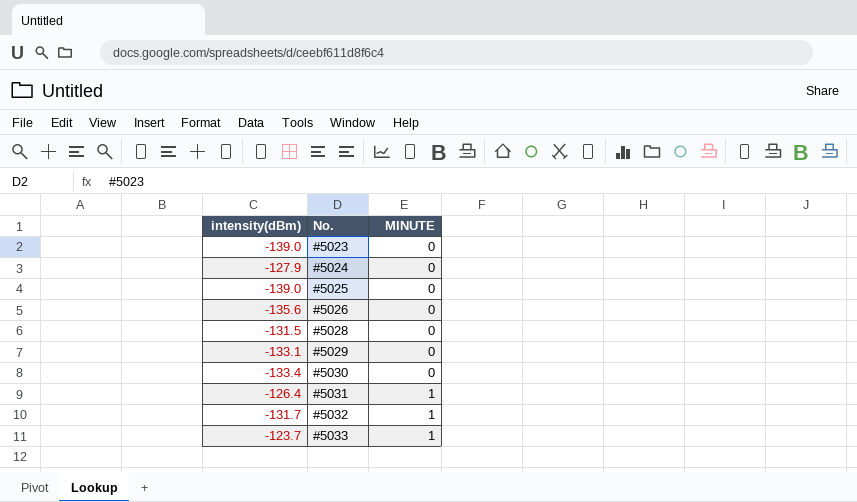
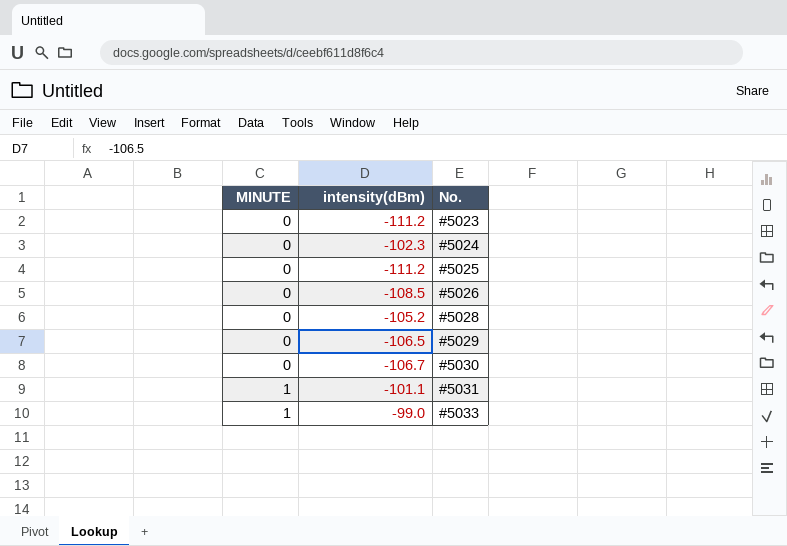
column MINUTE | position: 3 -> 1
row #5032: -131.7 | 1 -> none
#5023 | intensity(dBm): -139.0 -> -111.2
#5024 | intensity(dBm): -127.9 -> -102.3
#5025 | intensity(dBm): -139.0 -> -111.2
#5026 | intensity(dBm): -135.6 -> -108.5
#5028 | intensity(dBm): -131.5 -> -105.2
#5029 | intensity(dBm): -133.1 -> -106.5
#5030 | intensity(dBm): -133.4 -> -106.7
#5031 | intensity(dBm): -126.4 -> -101.1
#5033 | intensity(dBm): -123.7 -> -99.0

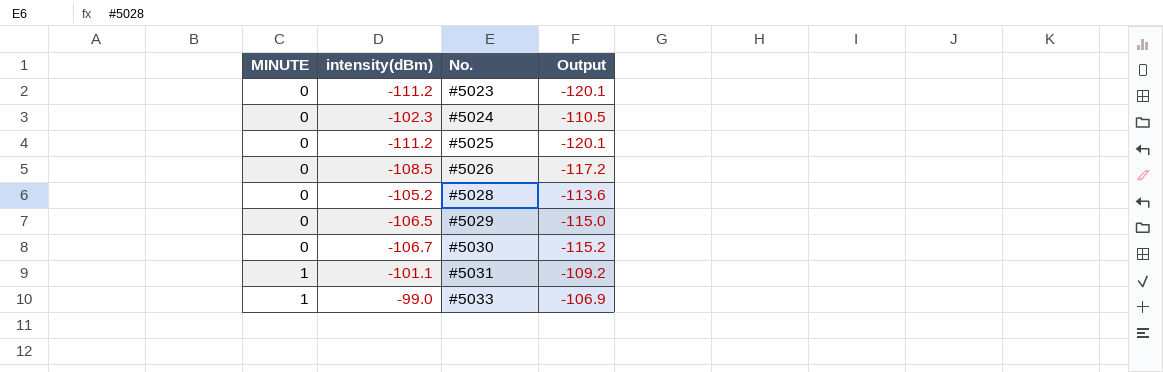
column Output | formula: none -> [intensity(dBm)] * 1.08

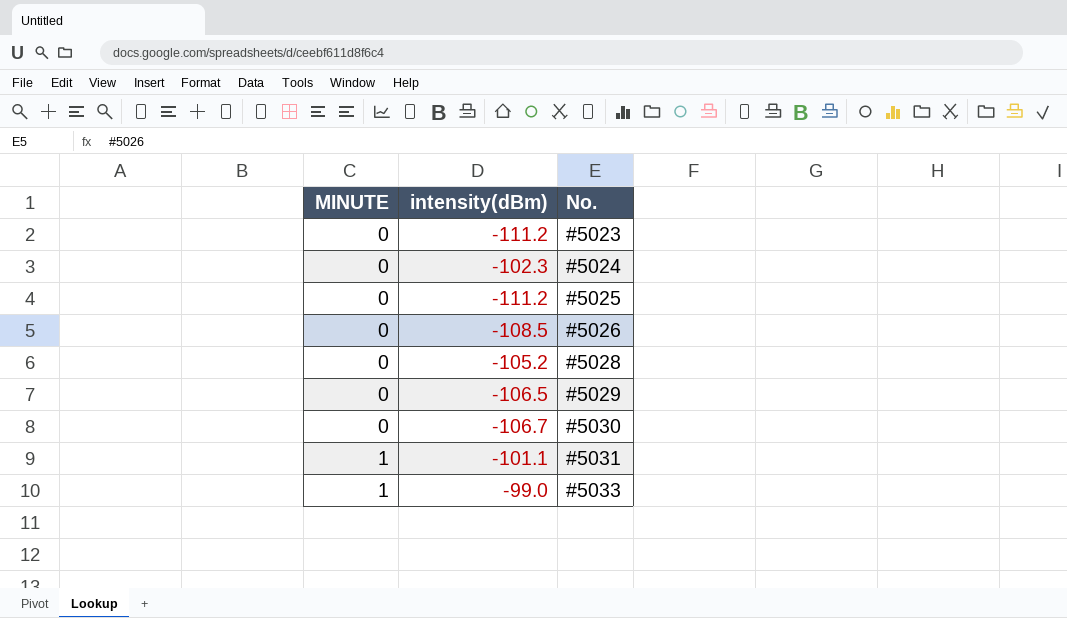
column Output | formula: [intensity(dBm)] * 1.08 -> none

